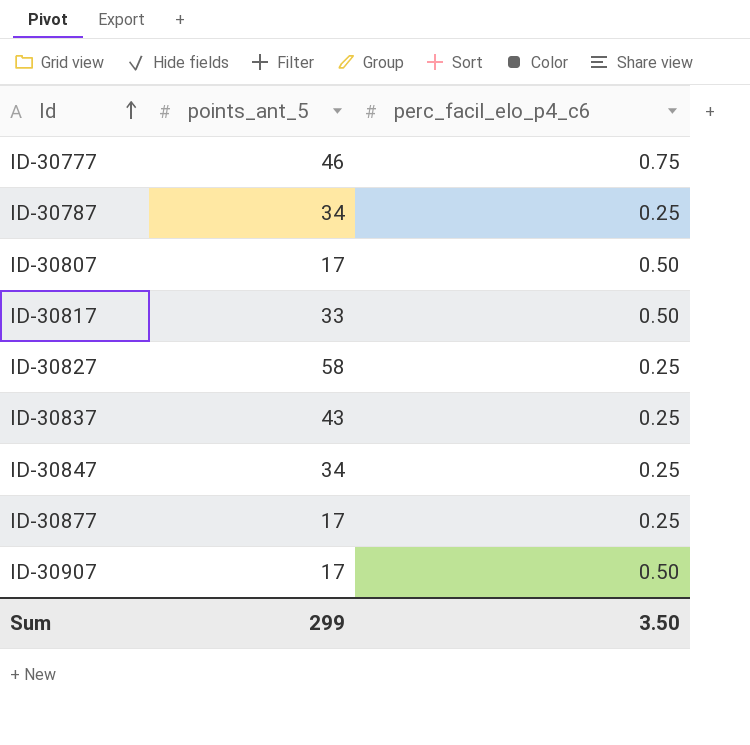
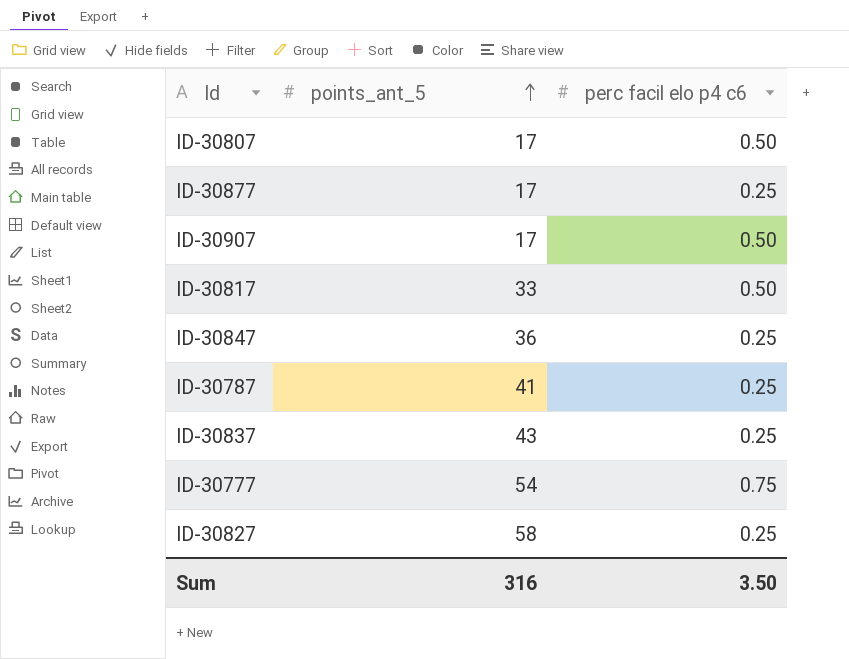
row order: Id ascending -> points_ant_5 ascending
column name: perc_facil_elo_p4_c6 -> perc facil elo p4 c6
ID-30847 | points_ant_5: 34 -> 36
ID-30787 | points_ant_5: 34 -> 41
ID-30777 | points_ant_5: 46 -> 54
Sum | points_ant_5: 299 -> 316

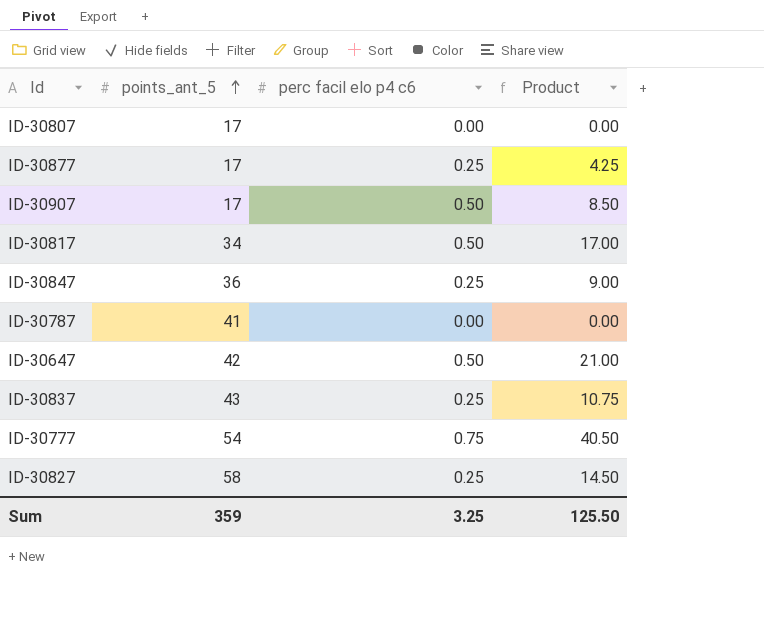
column Product | formula: none -> [points_ant_5] * [perc facil elo p4 c6]
ID-30807 | perc facil elo p4 c6: 0.50 -> 0.00
ID-30817 | points_ant_5: 33 -> 34
ID-30787 | perc facil elo p4 c6: 0.25 -> 0.00
row ID-30647: none -> 42 | 0.50 | 21.00
Sum | points_ant_5: 316 -> 359
Sum | perc facil elo p4 c6: 3.50 -> 3.25

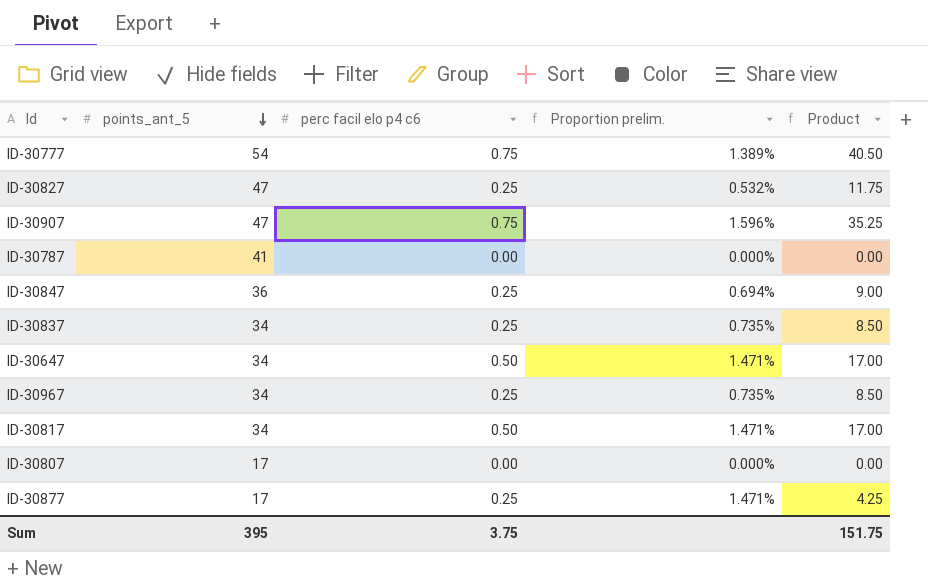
row order: points_ant_5 ascending -> points_ant_5 descending
column Proportion prelim. | formula: none -> [perc facil elo p4 c6] / [points_ant_5]
ID-30827 | points_ant_5: 58 -> 47
ID-30827 | Product: 14.50 -> 11.75
ID-30907 | points_ant_5: 17 -> 47
ID-30907 | perc facil elo p4 c6: 0.50 -> 0.75
ID-30907 | Product: 8.50 -> 35.25
ID-30837 | points_ant_5: 43 -> 34
ID-30837 | Product: 10.75 -> 8.50
ID-30647 | points_ant_5: 42 -> 34
ID-30647 | Product: 21.00 -> 17.00
row ID-30967: none -> 34 | 0.25 | 0.735% | 8.50
Sum | points_ant_5: 359 -> 395
Sum | perc facil elo p4 c6: 3.25 -> 3.75
Sum | Product: 125.50 -> 151.75

